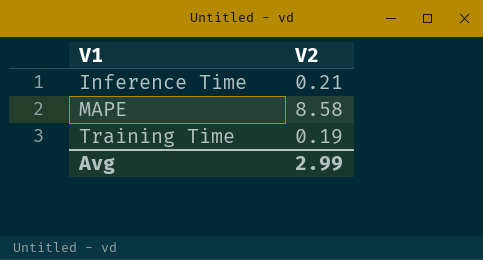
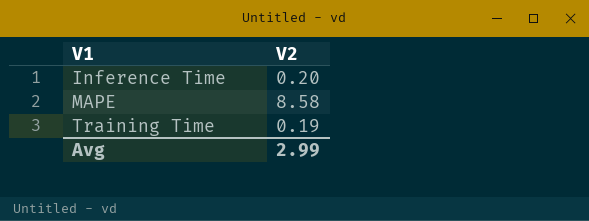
Inference Time | V2: 0.21 -> 0.20

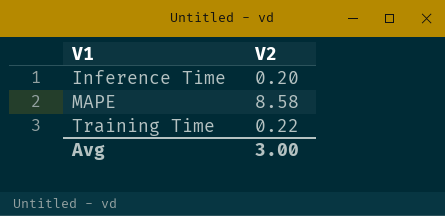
Training Time | V2: 0.19 -> 0.22
Avg | V2: 2.99 -> 3.00

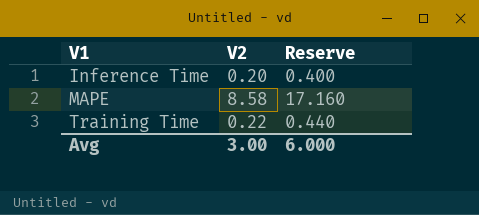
column Reserve | formula: none -> [V2] * 2

